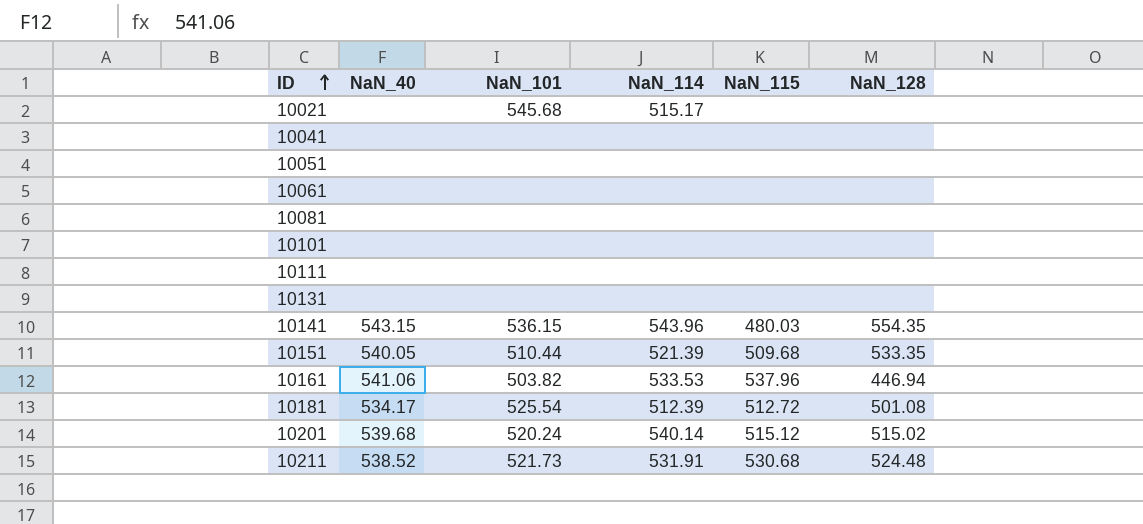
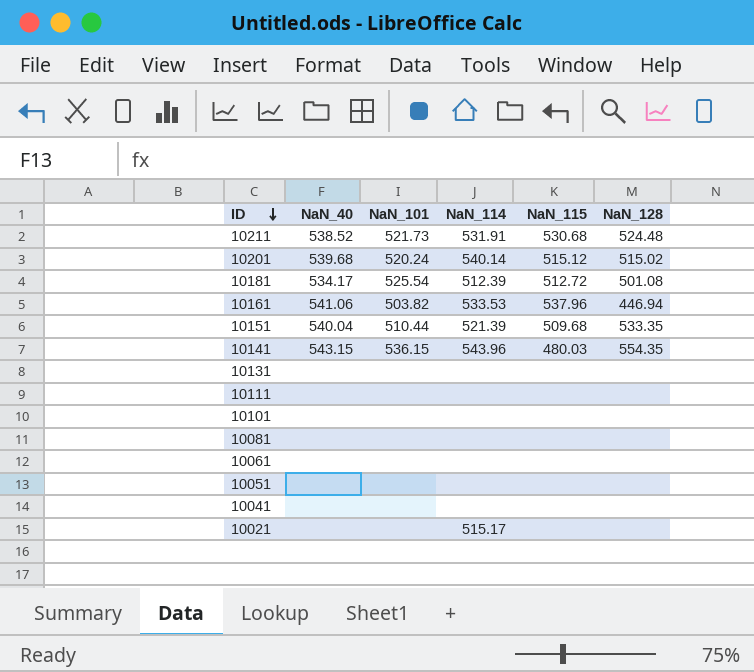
row order: ID ascending -> ID descending
10151 | NaN_40: 540.05 -> 540.04
10021 | NaN_101: 545.68 -> none

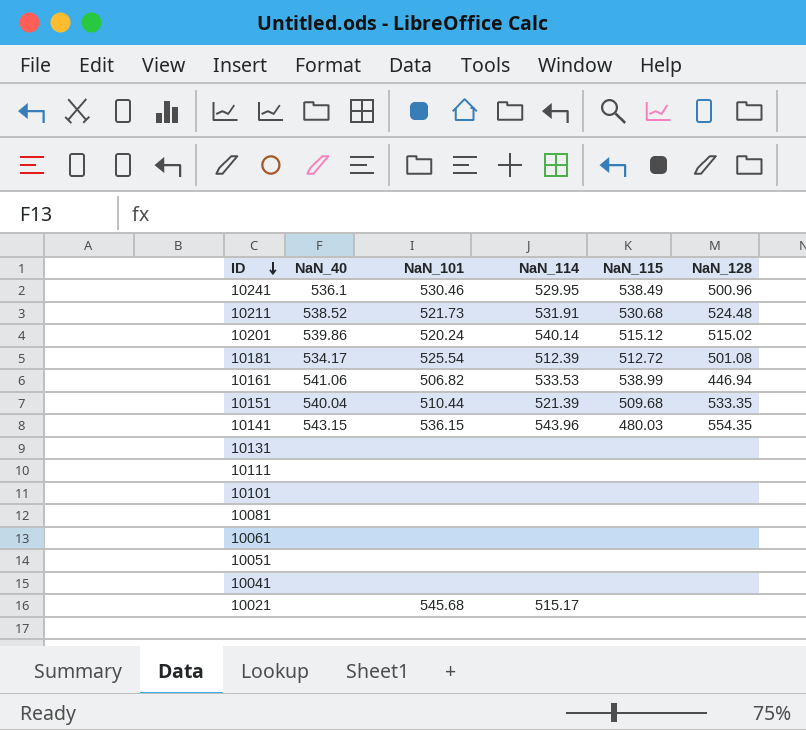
row 10241: none -> 536.1 | 530.46 | 529.95 | 538.49 | 500.96
10201 | NaN_40: 539.68 -> 539.86
10161 | NaN_101: 503.82 -> 506.82
10161 | NaN_115: 537.96 -> 538.99
10021 | NaN_101: none -> 545.68

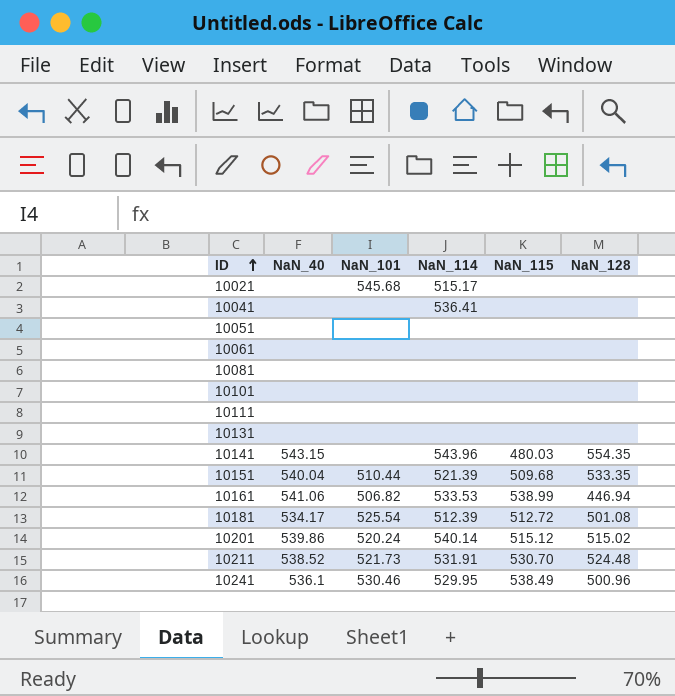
row order: ID descending -> ID ascending
10041 | NaN_114: none -> 536.41
10141 | NaN_101: 536.15 -> none
10211 | NaN_115: 530.68 -> 530.70

